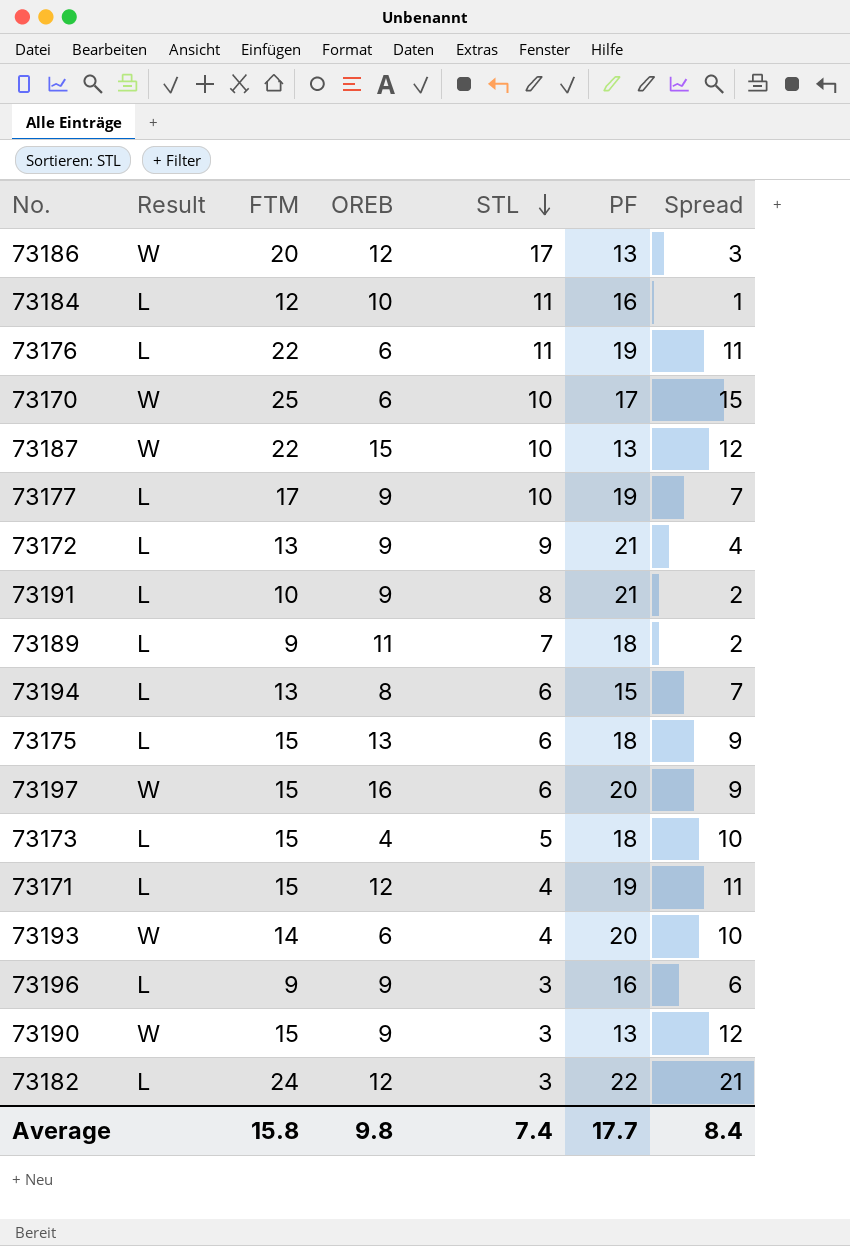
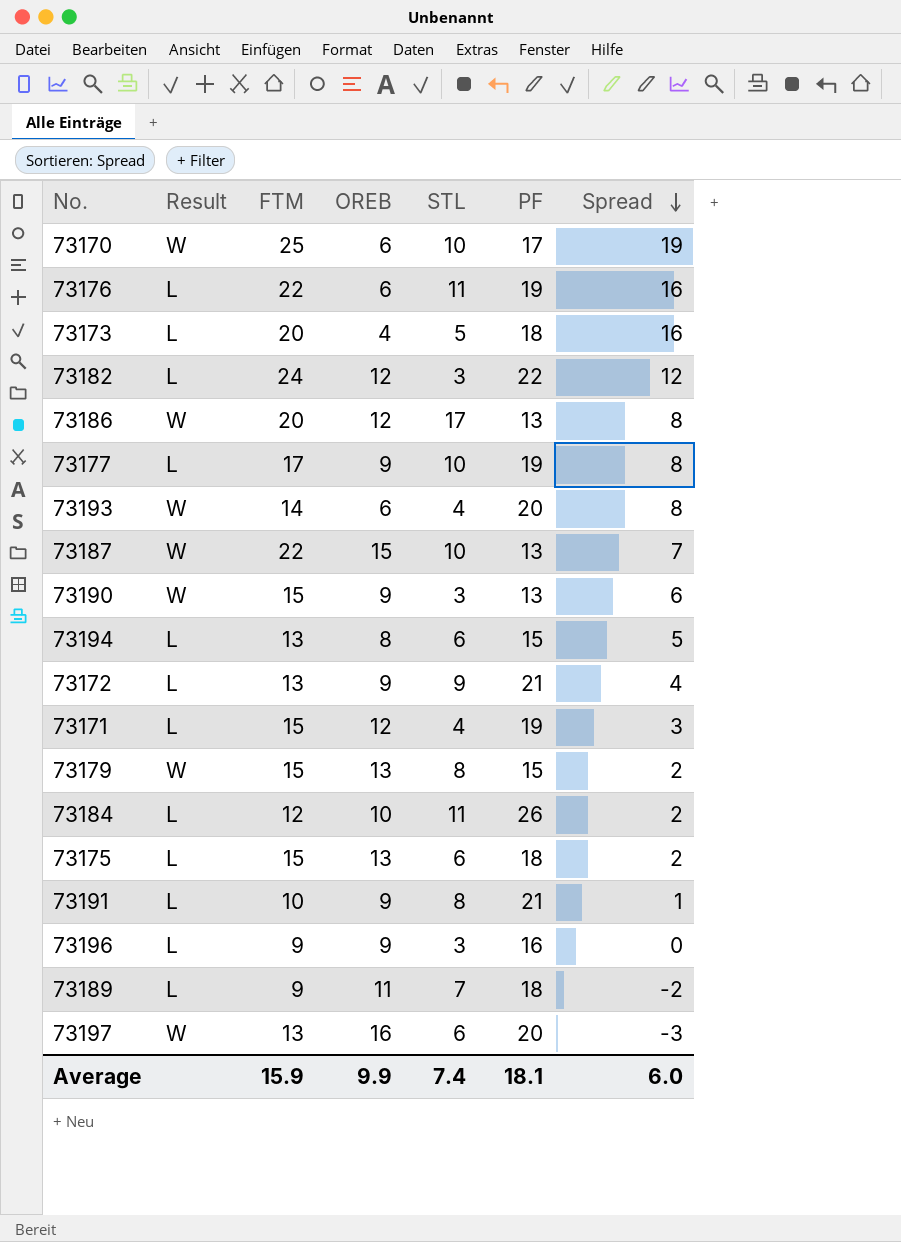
row order: STL descending -> Spread descending
column Spread | formula: [FTM] - [STL] -> [FTM] - [OREB]
73173 | FTM: 15 -> 20
row 73179: none -> W | 15 | 13 | 8 | 15 | 2
73184 | PF: 16 -> 26
73197 | FTM: 15 -> 13
Average | FTM: 15.8 -> 15.9
Average | OREB: 9.8 -> 9.9
Average | PF: 17.7 -> 18.1
Average | Spread: 8.4 -> 6.0

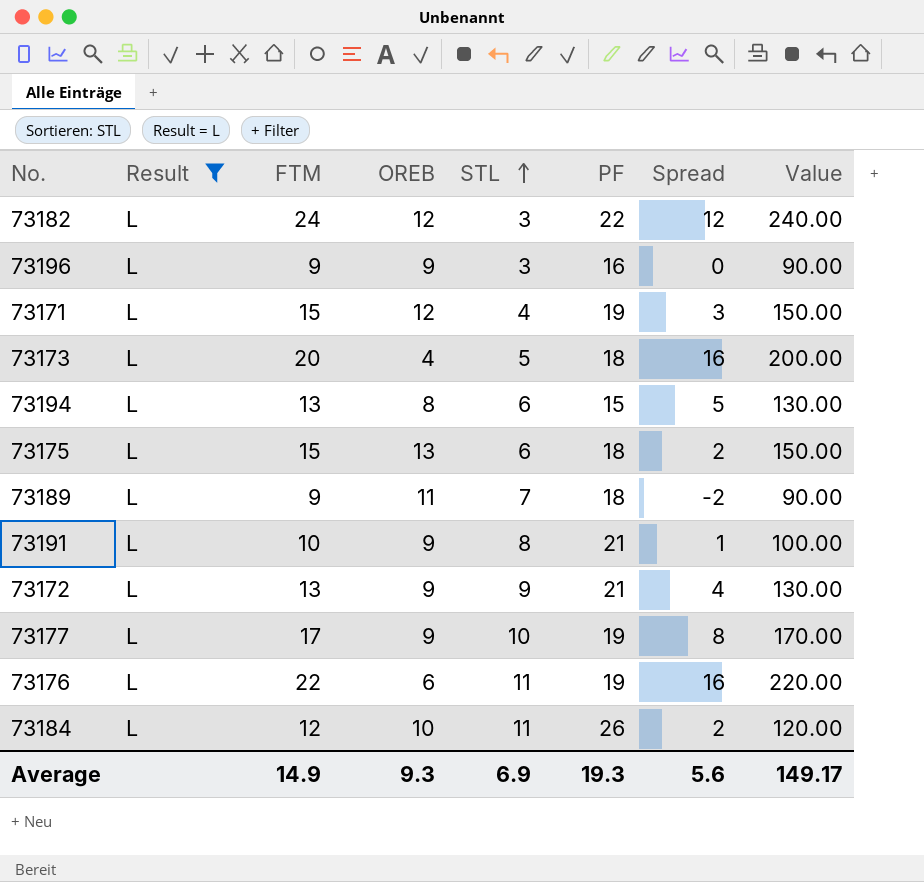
filter: none -> Result = L
row order: Spread descending -> STL ascending
column Value | formula: none -> [FTM] * 10
Average | FTM: 15.9 -> 14.9
Average | OREB: 9.9 -> 9.3
Average | STL: 7.4 -> 6.9
Average | PF: 18.1 -> 19.3
Average | Spread: 6.0 -> 5.6

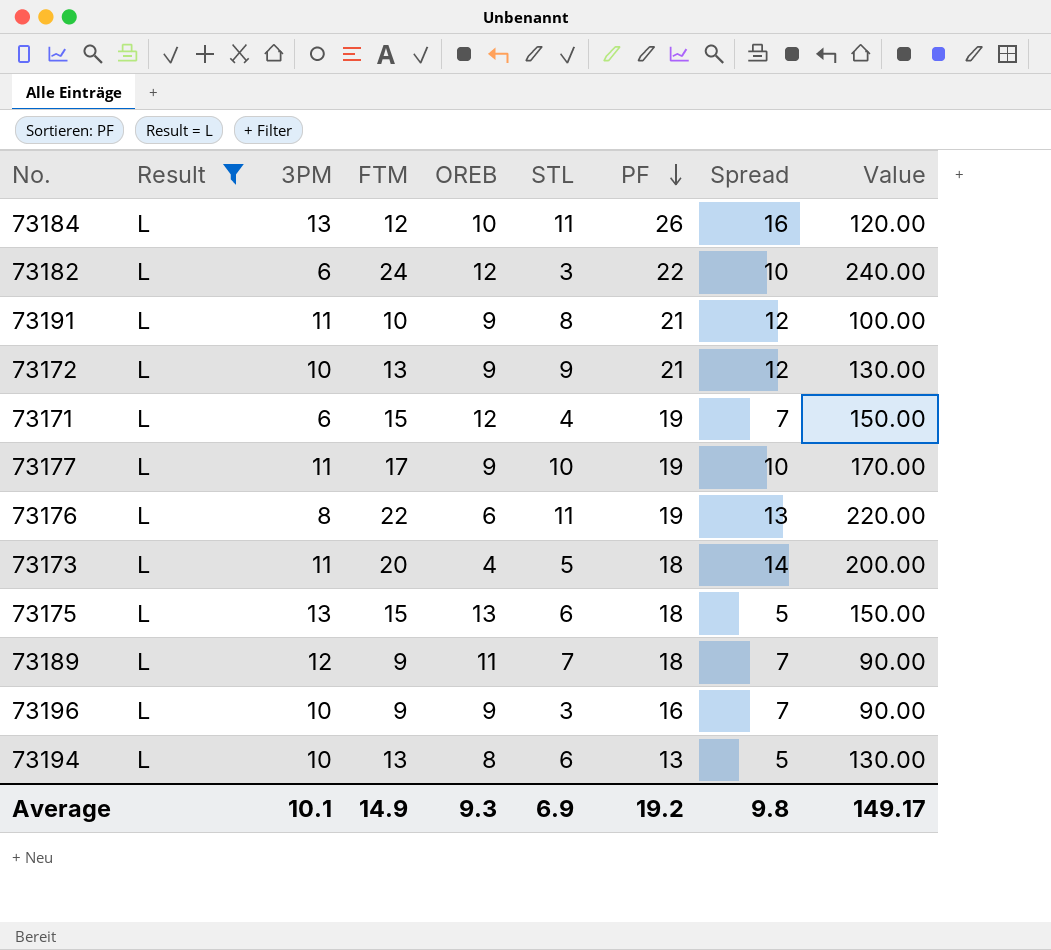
row order: STL ascending -> PF descending
column 3PM | position: none -> 3
column Spread | formula: [FTM] - [OREB] -> [PF] - [OREB]
73194 | PF: 15 -> 13
Average | PF: 19.3 -> 19.2
Average | Spread: 5.6 -> 9.8

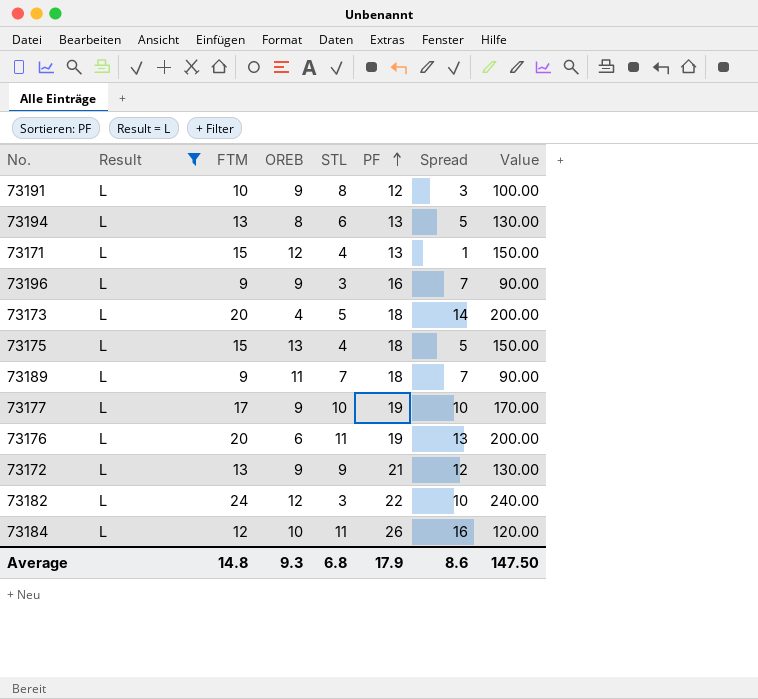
row order: PF descending -> PF ascending
column 3PM | position: 3 -> none
73191 | PF: 21 -> 12
73191 | Spread: 12 -> 3
73171 | PF: 19 -> 13
73171 | Spread: 7 -> 1
73175 | STL: 6 -> 4
73176 | FTM: 22 -> 20
73176 | Value: 220.00 -> 200.00
Average | FTM: 14.9 -> 14.8
Average | STL: 6.9 -> 6.8
Average | PF: 19.2 -> 17.9
Average | Spread: 9.8 -> 8.6
Average | Value: 149.17 -> 147.50

